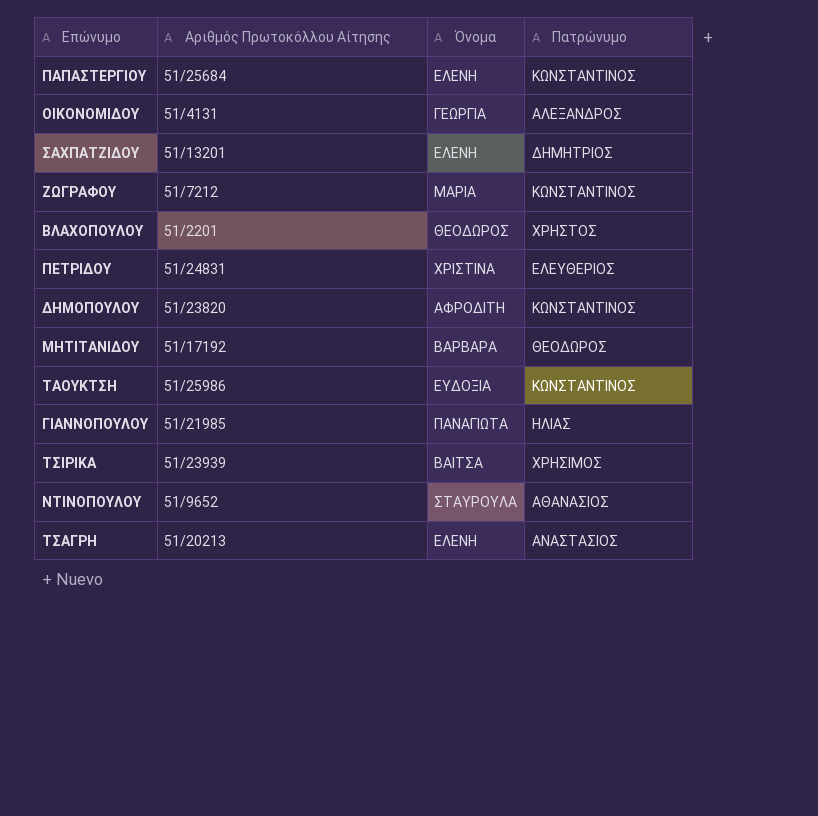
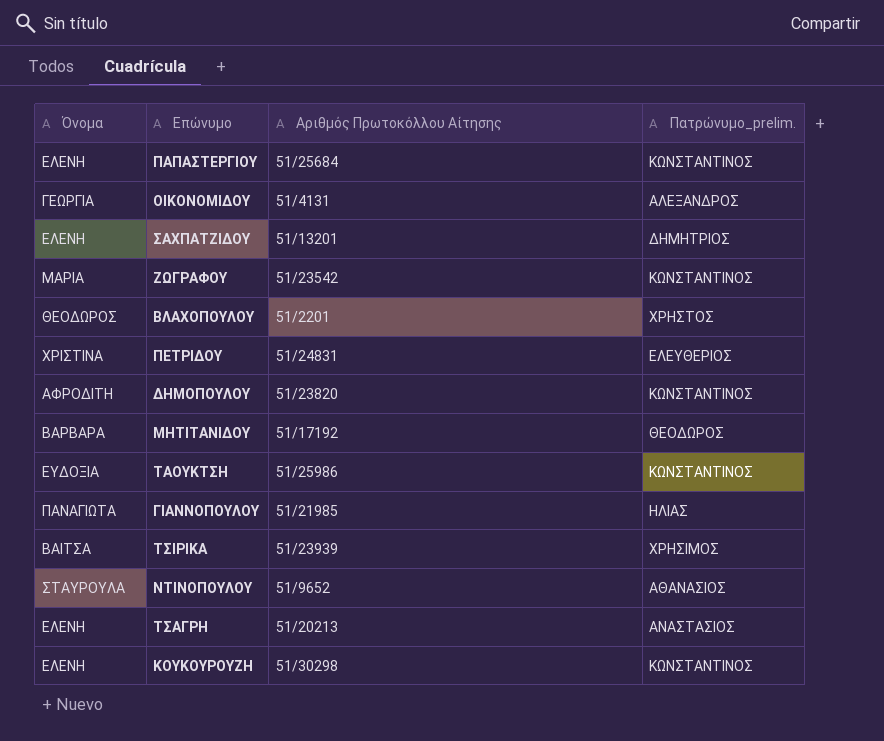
column Όνομα | position: 3 -> 1
column name: Πατρώνυμο -> Πατρώνυμο_prelim.
ΖΩΓΡΑΦΟΥ | Αριθμός Πρωτοκόλλου Αίτησης: 51/7212 -> 51/23542
row ΚΟΥΚΟΥΡΟΥΖΗ: none -> ΕΛΕΝΗ | 51/30298 | ΚΩΝΣΤΑΝΤΙΝΟΣ

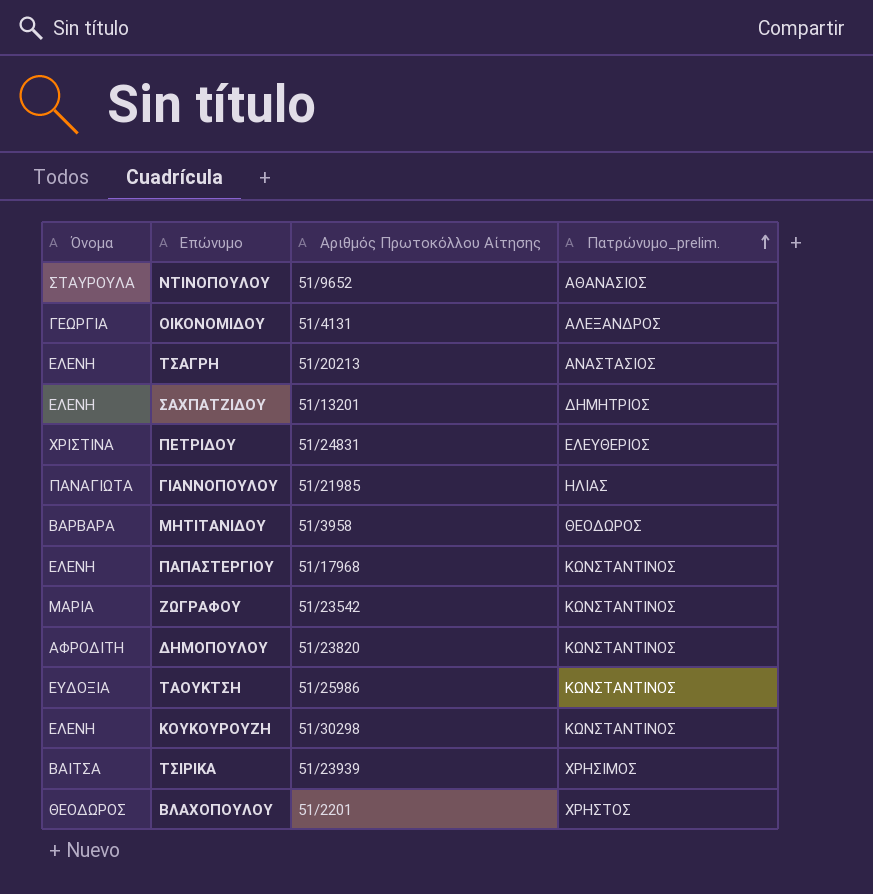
row order: none -> Πατρώνυμο_prelim. ascending
ΜΗΤΙΤΑΝΙΔΟΥ | Αριθμός Πρωτοκόλλου Αίτησης: 51/17192 -> 51/3958
ΠΑΠΑΣΤΕΡΓΙΟΥ | Αριθμός Πρωτοκόλλου Αίτησης: 51/25684 -> 51/17968

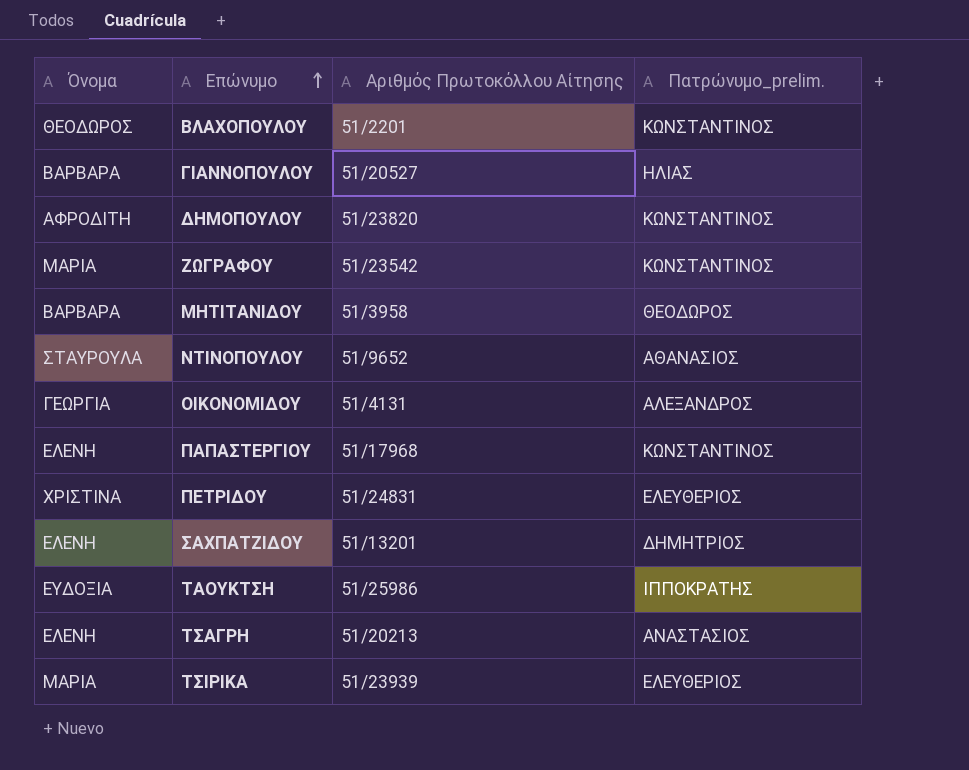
row order: Πατρώνυμο_prelim. ascending -> Επώνυμο ascending
row ΚΟΥΚΟΥΡΟΥΖΗ: ΕΛΕΝΗ | 51/30298 | ΚΩΝΣΤΑΝΤΙΝΟΣ -> none
ΒΛΑΧΟΠΟΥΛΟΥ | Πατρώνυμο_prelim.: ΧΡΗΣΤΟΣ -> ΚΩΝΣΤΑΝΤΙΝΟΣ
ΓΙΑΝΝΟΠΟΥΛΟΥ | Όνομα: ΠΑΝΑΓΙΩΤΑ -> ΒΑΡΒΑΡΑ
ΓΙΑΝΝΟΠΟΥΛΟΥ | Αριθμός Πρωτοκόλλου Αίτησης: 51/21985 -> 51/20527
ΤΑΟΥΚΤΣΗ | Πατρώνυμο_prelim.: ΚΩΝΣΤΑΝΤΙΝΟΣ -> ΙΠΠΟΚΡΑΤΗΣ
ΤΣΙΡΙΚΑ | Όνομα: ΒΑΙΤΣΑ -> ΜΑΡΙΑ
ΤΣΙΡΙΚΑ | Πατρώνυμο_prelim.: ΧΡΗΣΙΜΟΣ -> ΕΛΕΥΘΕΡΙΟΣ

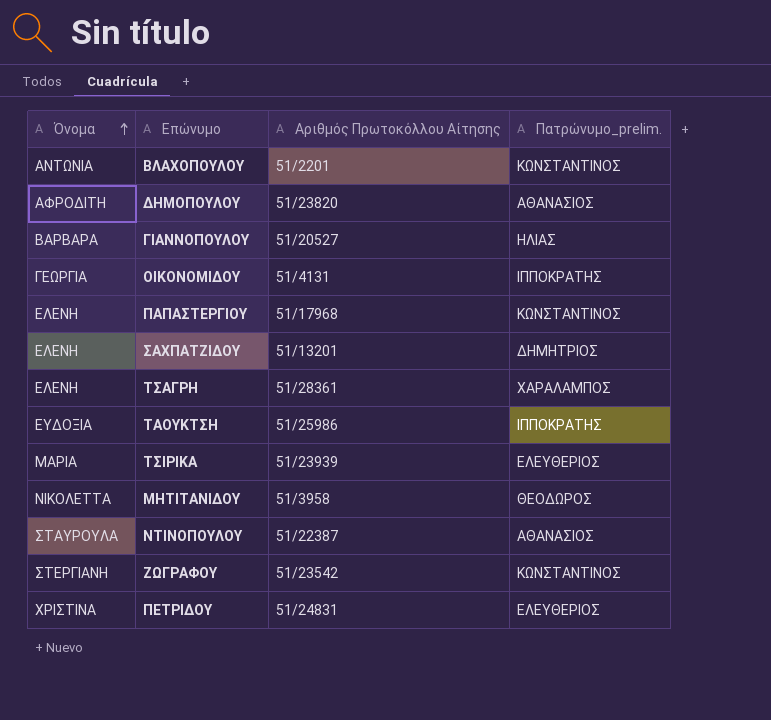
row order: Επώνυμο ascending -> Όνομα ascending
ΒΛΑΧΟΠΟΥΛΟΥ | Όνομα: ΘΕΟΔΩΡΟΣ -> ΑΝΤΩΝΙΑ
ΔΗΜΟΠΟΥΛΟΥ | Πατρώνυμο_prelim.: ΚΩΝΣΤΑΝΤΙΝΟΣ -> ΑΘΑΝΑΣΙΟΣ
ΟΙΚΟΝΟΜΙΔΟΥ | Πατρώνυμο_prelim.: ΑΛΕΞΑΝΔΡΟΣ -> ΙΠΠΟΚΡΑΤΗΣ
ΤΣΑΓΡΗ | Αριθμός Πρωτοκόλλου Αίτησης: 51/20213 -> 51/28361
ΤΣΑΓΡΗ | Πατρώνυμο_prelim.: ΑΝΑΣΤΑΣΙΟΣ -> ΧΑΡΑΛΑΜΠΟΣ
ΜΗΤΙΤΑΝΙΔΟΥ | Όνομα: ΒΑΡΒΑΡΑ -> ΝΙΚΟΛΕΤΤΑ
ΝΤΙΝΟΠΟΥΛΟΥ | Αριθμός Πρωτοκόλλου Αίτησης: 51/9652 -> 51/22387
ΖΩΓΡΑΦΟΥ | Όνομα: ΜΑΡΙΑ -> ΣΤΕΡΓΙΑΝΗ

